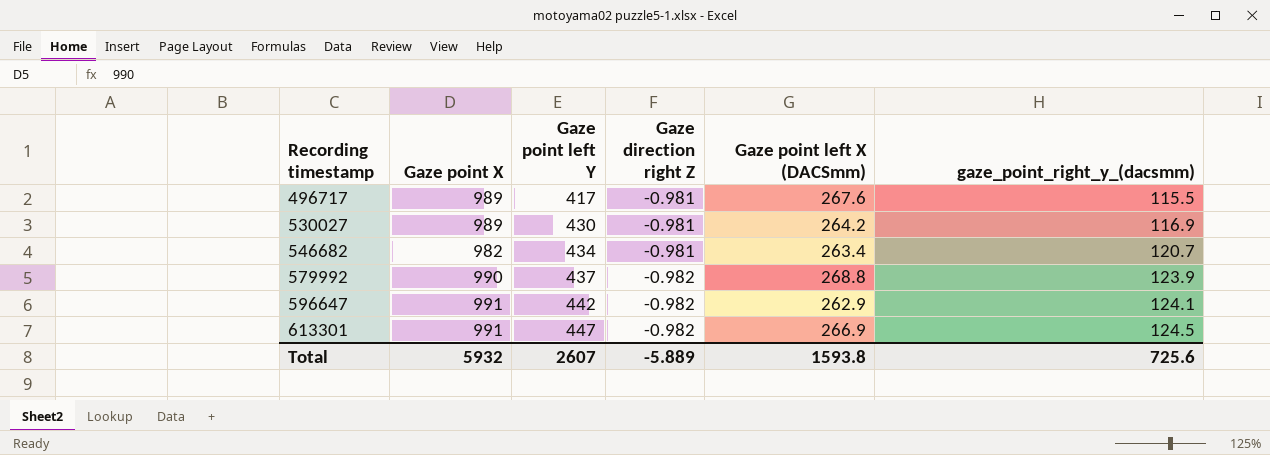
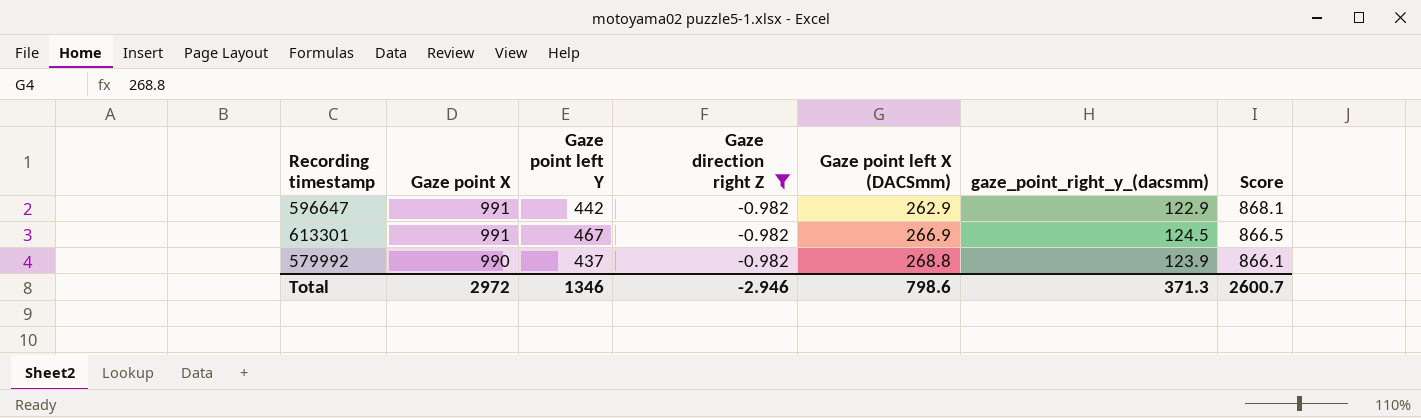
filter: none -> Gaze direction right Z = -0.982
row order: Recording timestamp ascending -> Gaze point X descending
column Score | formula: none -> [Gaze point X] - [gaze_point_right_y_(dacsmm)]
596647 | gaze_point_right_y_(dacsmm): 124.1 -> 122.9
613301 | Gaze point left Y: 447 -> 467
Total | Gaze point X: 5932 -> 2972
Total | Gaze point left Y: 2607 -> 1346
Total | Gaze direction right Z: -5.889 -> -2.946
Total | Gaze point left X (DACSmm): 1593.8 -> 798.6
Total | gaze_point_right_y_(dacsmm): 725.6 -> 371.3

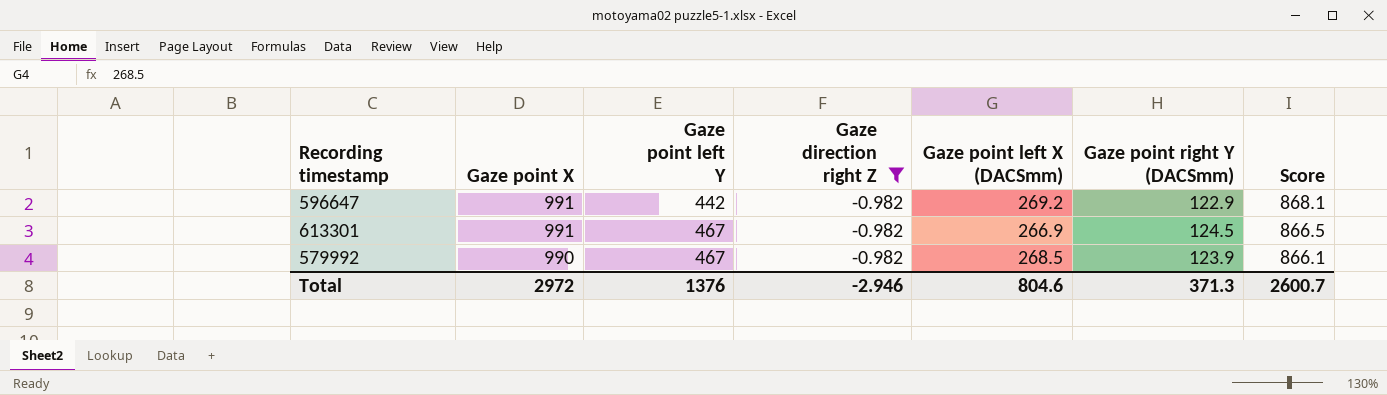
column name: gaze_point_right_y_(dacsmm) -> Gaze point right Y (DACSmm)
596647 | Gaze point left X (DACSmm): 262.9 -> 269.2
579992 | Gaze point left Y: 437 -> 467
579992 | Gaze point left X (DACSmm): 268.8 -> 268.5
Total | Gaze point left Y: 1346 -> 1376
Total | Gaze point left X (DACSmm): 798.6 -> 804.6

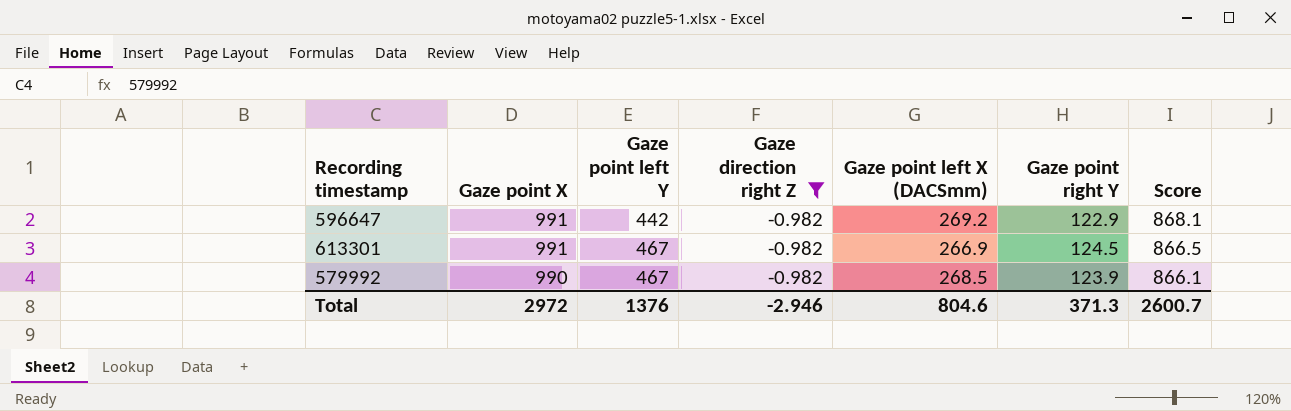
column name: Gaze point right Y (DACSmm) -> Gaze point right Y

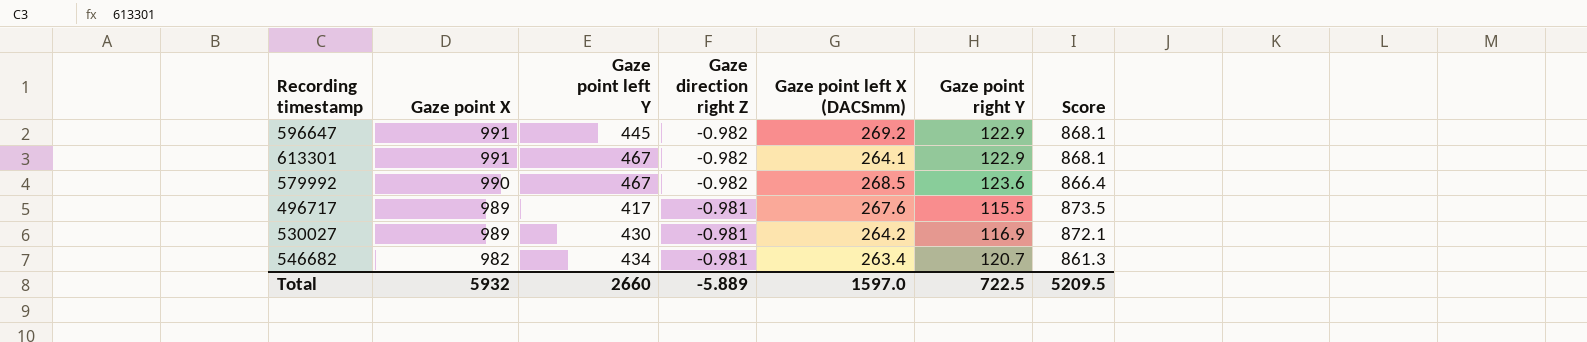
filter: Gaze direction right Z = -0.982 -> none
596647 | Gaze point left Y: 442 -> 445
613301 | Gaze point left X (DACSmm): 266.9 -> 264.1
613301 | Gaze point right Y: 124.5 -> 122.9
613301 | Score: 866.5 -> 868.1
579992 | Gaze point right Y: 123.9 -> 123.6
579992 | Score: 866.1 -> 866.4
Total | Gaze point X: 2972 -> 5932
Total | Gaze point left Y: 1376 -> 2660
Total | Gaze direction right Z: -2.946 -> -5.889
Total | Gaze point left X (DACSmm): 804.6 -> 1597.0
Total | Gaze point right Y: 371.3 -> 722.5
Total | Score: 2600.7 -> 5209.5

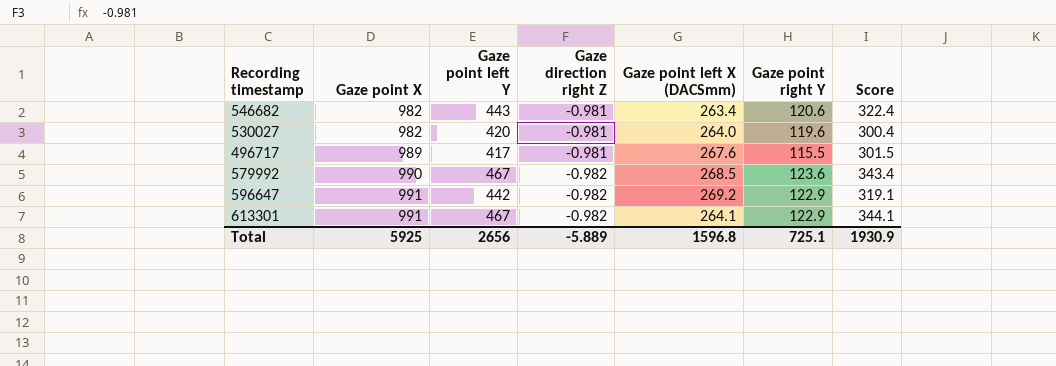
row order: Gaze point X descending -> Gaze point X ascending
column Score | formula: [Gaze point X] - [Gaze point right Y] -> [Gaze point left Y] - [Gaze point right Y]
546682 | Gaze point left Y: 434 -> 443
546682 | Gaze point right Y: 120.7 -> 120.6
530027 | Gaze point X: 989 -> 982
530027 | Gaze point left Y: 430 -> 420
530027 | Gaze point left X (DACSmm): 264.2 -> 264.0
530027 | Gaze point right Y: 116.9 -> 119.6
596647 | Gaze point left Y: 445 -> 442
Total | Gaze point X: 5932 -> 5925
Total | Gaze point left Y: 2660 -> 2656
Total | Gaze point left X (DACSmm): 1597.0 -> 1596.8
Total | Gaze point right Y: 722.5 -> 725.1
Total | Score: 5209.5 -> 1930.9

